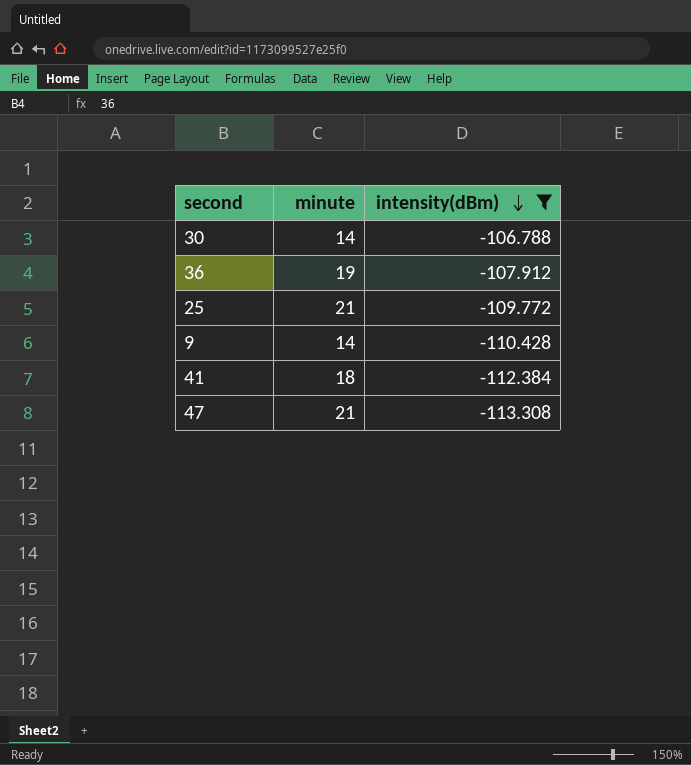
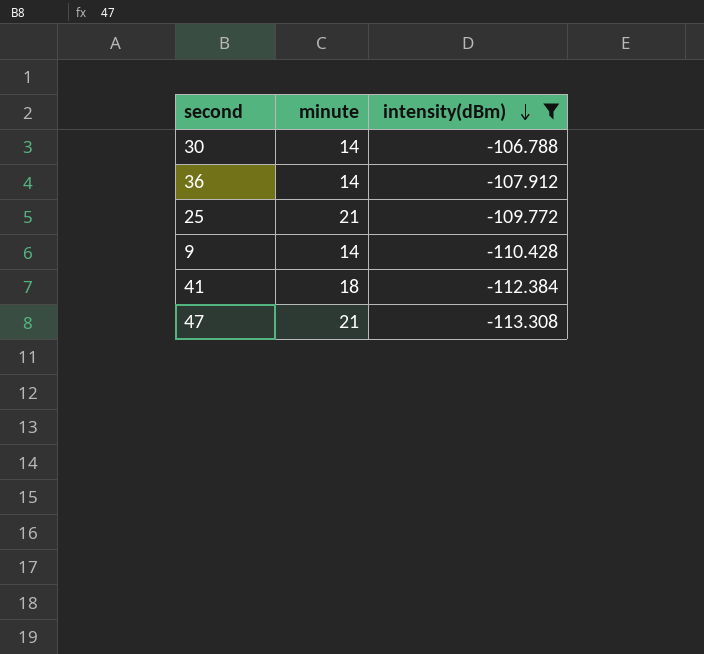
36 | minute: 19 -> 14

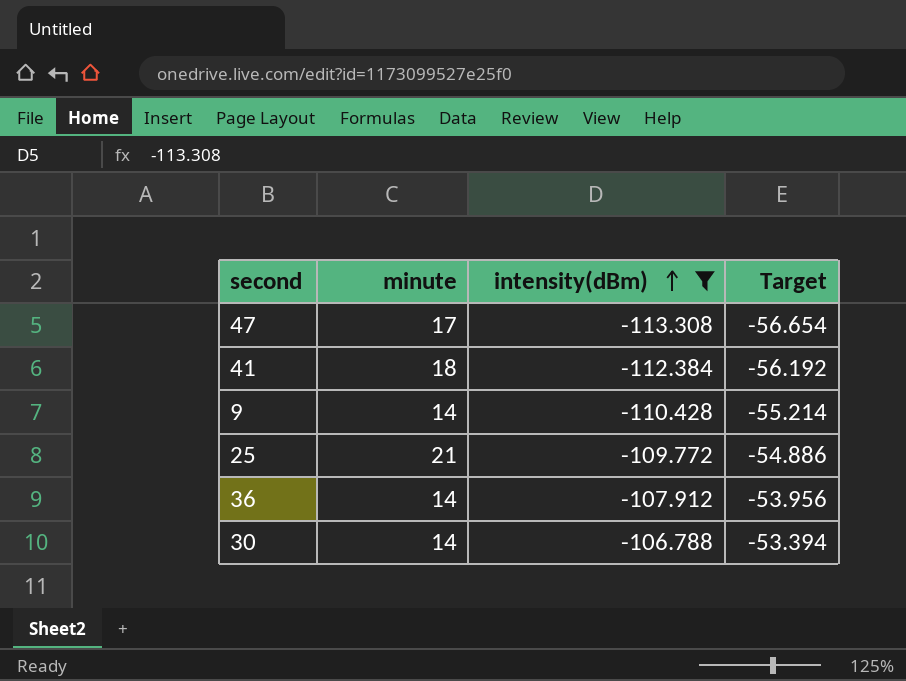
row order: intensity(dBm) descending -> intensity(dBm) ascending
column Target | formula: none -> [intensity(dBm)] * 0.5
47 | minute: 21 -> 17

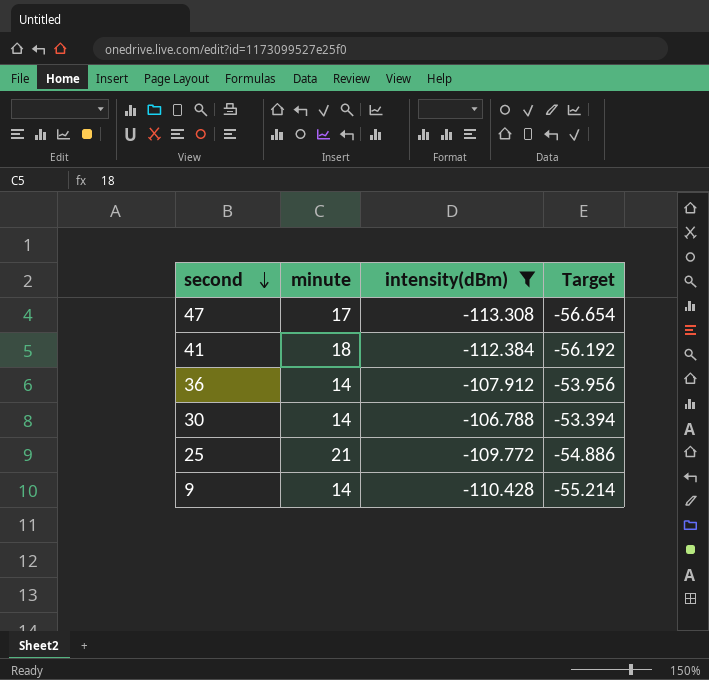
row order: intensity(dBm) ascending -> second descending

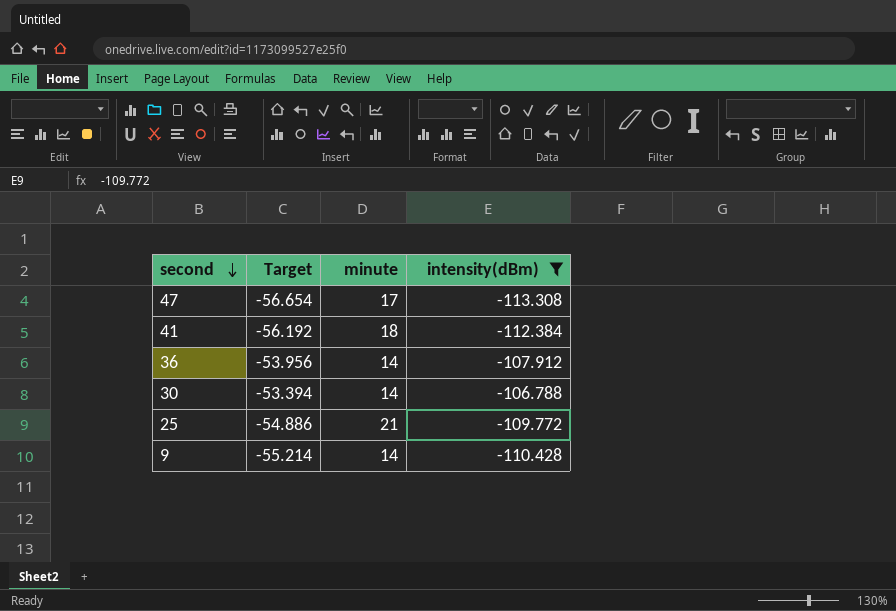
column Target | position: 4 -> 2

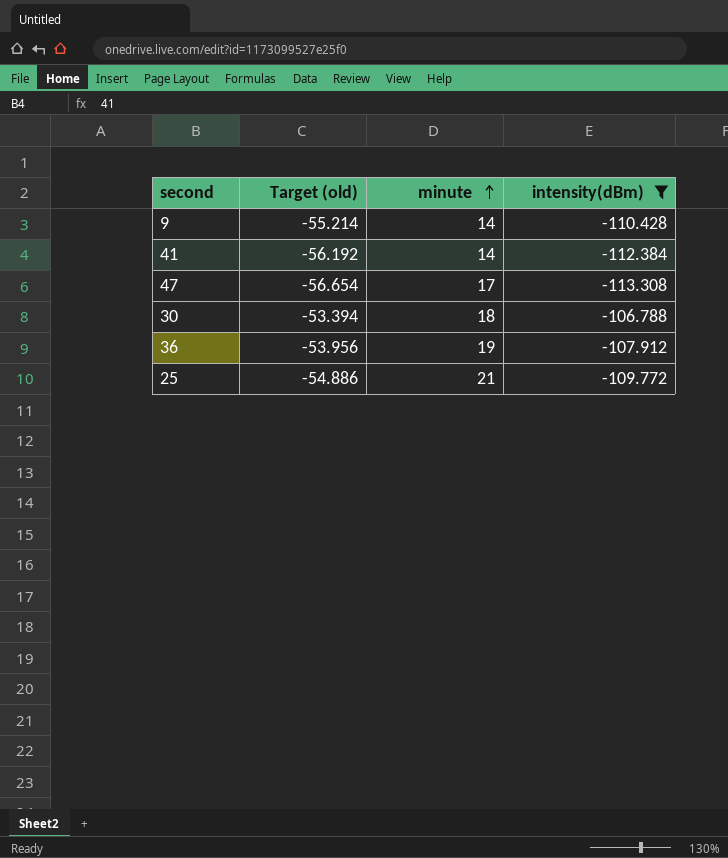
row order: second descending -> minute ascending
column name: Target -> Target (old)
41 | minute: 18 -> 14
30 | minute: 14 -> 18
36 | minute: 14 -> 19

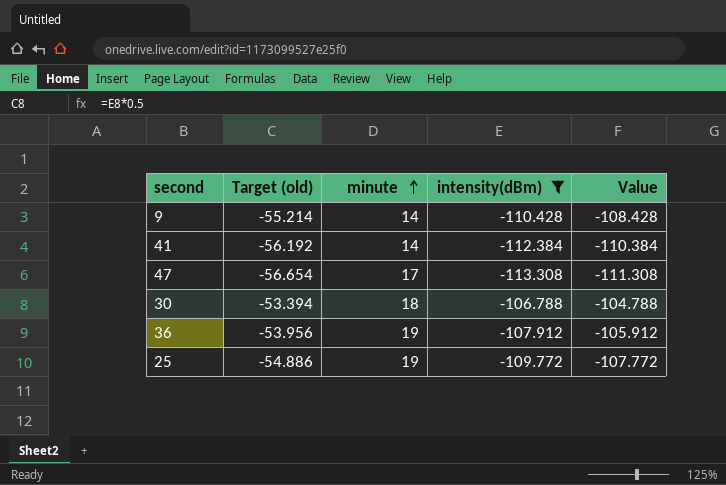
column Value | formula: none -> [intensity(dBm)] + 2
25 | minute: 21 -> 19

